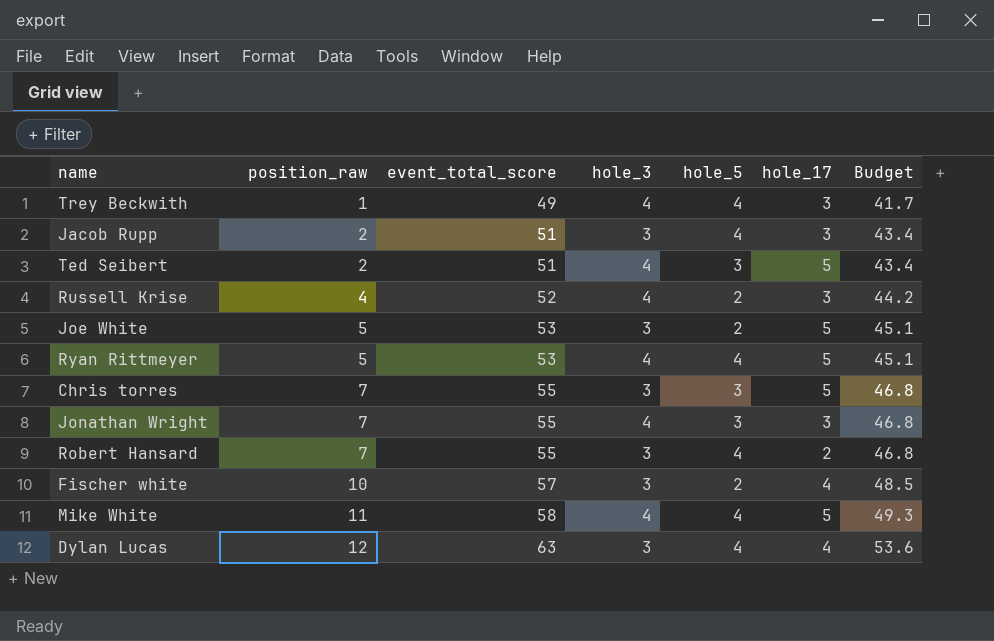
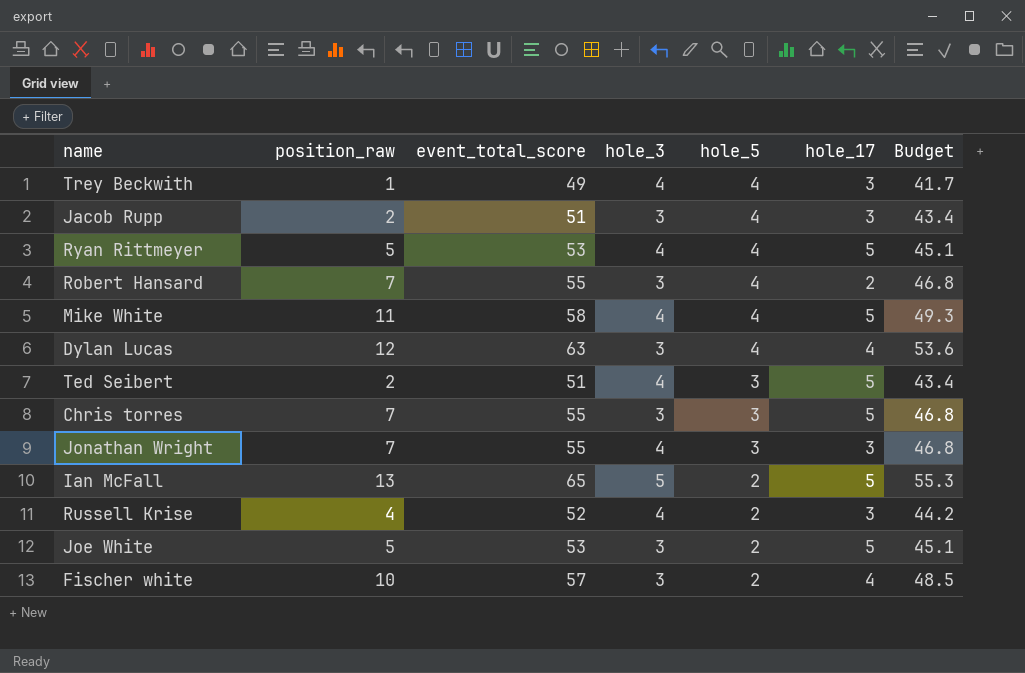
row order: position_raw ascending -> hole_5 descending
row Ian McFall: none -> 13 | 65 | 5 | 2 | 5 | 55.3

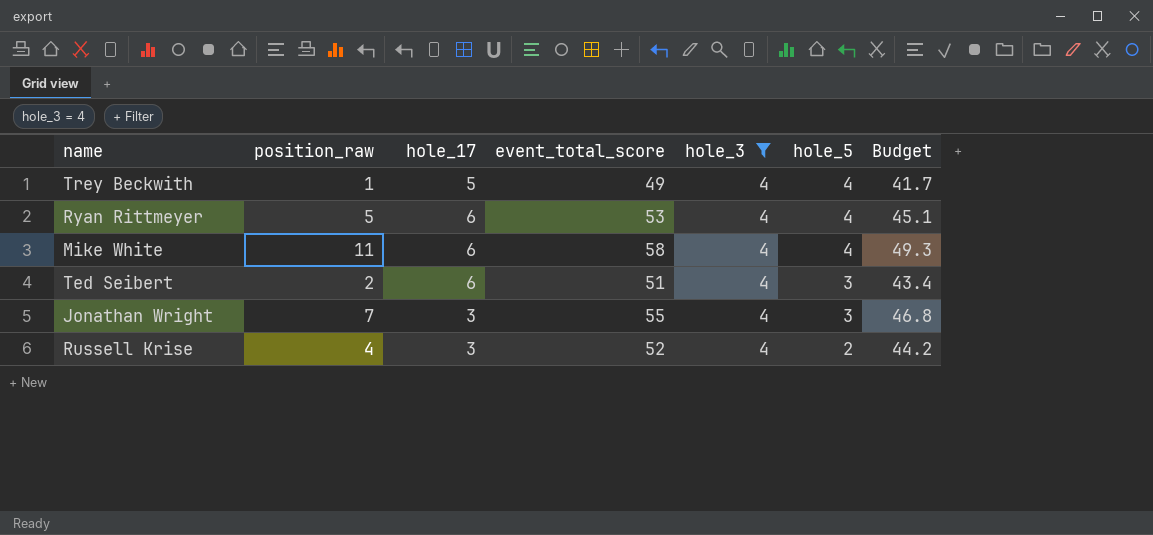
filter: none -> hole_3 = 4
column hole_17 | position: 6 -> 3
Trey Beckwith | hole_17: 3 -> 5
Ryan Rittmeyer | hole_17: 5 -> 6
Mike White | hole_17: 5 -> 6
Ted Seibert | hole_17: 5 -> 6

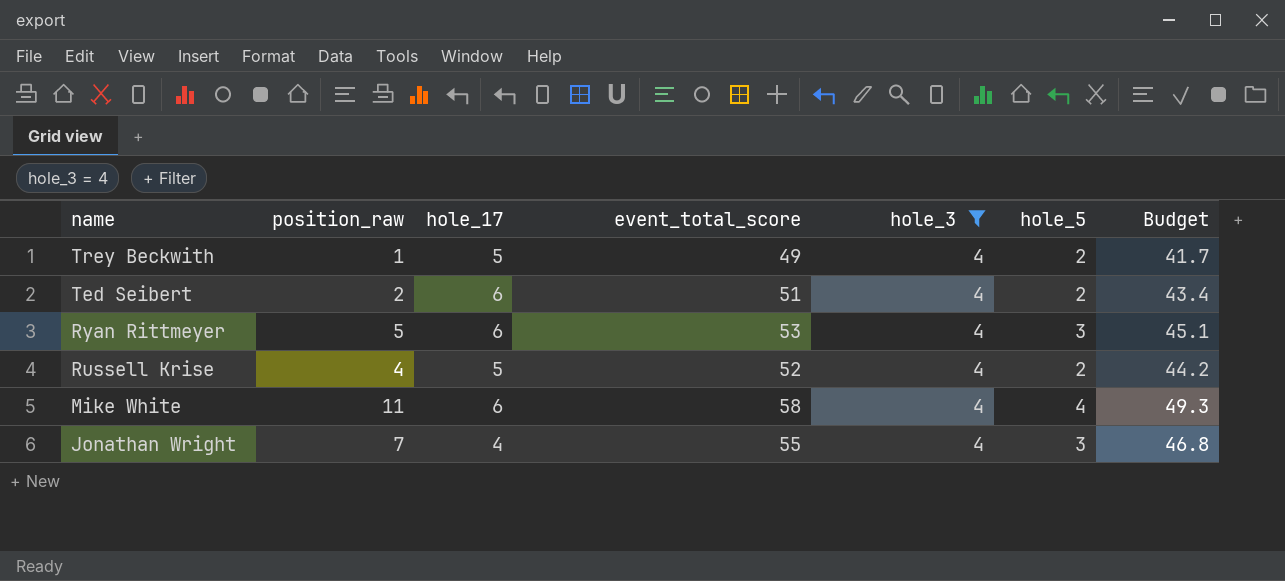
row order: hole_5 descending -> name descending
Trey Beckwith | hole_5: 4 -> 2
Ted Seibert | hole_5: 3 -> 2
Ryan Rittmeyer | hole_5: 4 -> 3
Russell Krise | hole_17: 3 -> 5
Jonathan Wright | hole_17: 3 -> 4

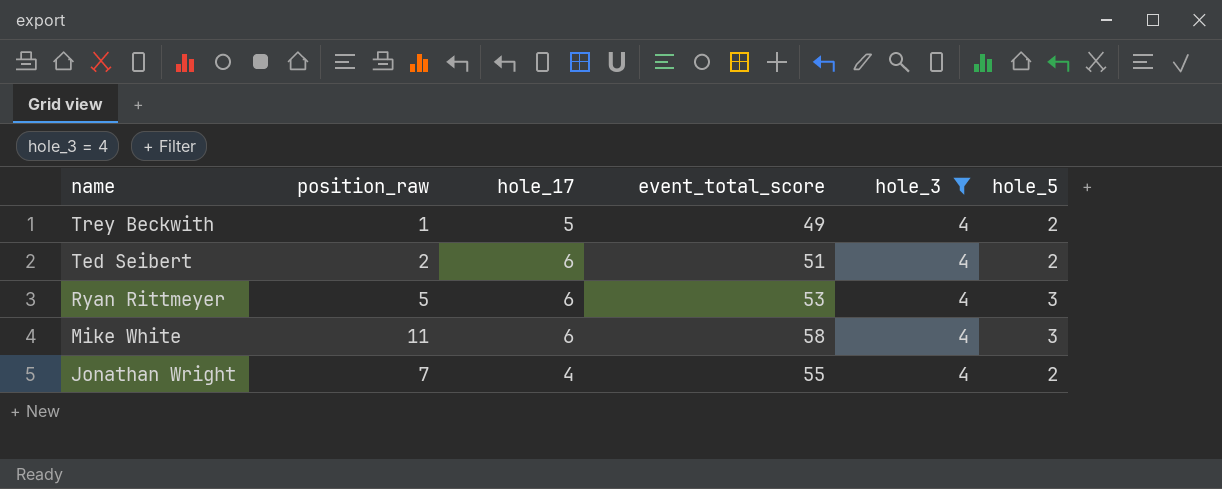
column Budget | formula: [event_total_score] * 0.85 -> none
row Russell Krise: 4 | 5 | 52 | 4 | 2 | 44.2 -> none
Mike White | hole_5: 4 -> 3
Jonathan Wright | hole_5: 3 -> 2

